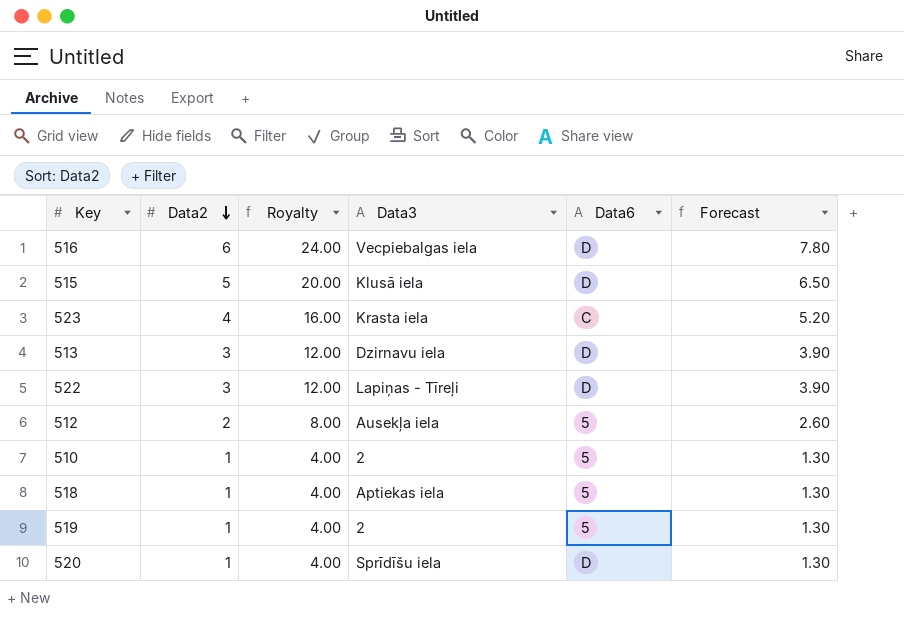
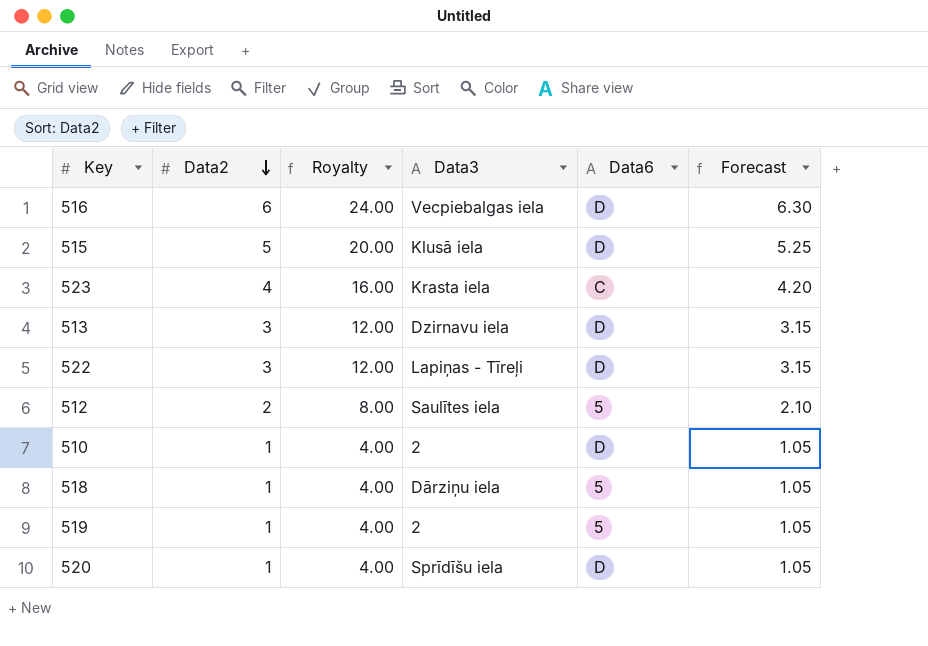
column Forecast | formula: [Data2] * 1.3 -> [Data2] * 1.05
512 | Data3: Ausekļa iela -> Saulītes iela
510 | Data6: 5 -> D
518 | Data3: Aptiekas iela -> Dārziņu iela

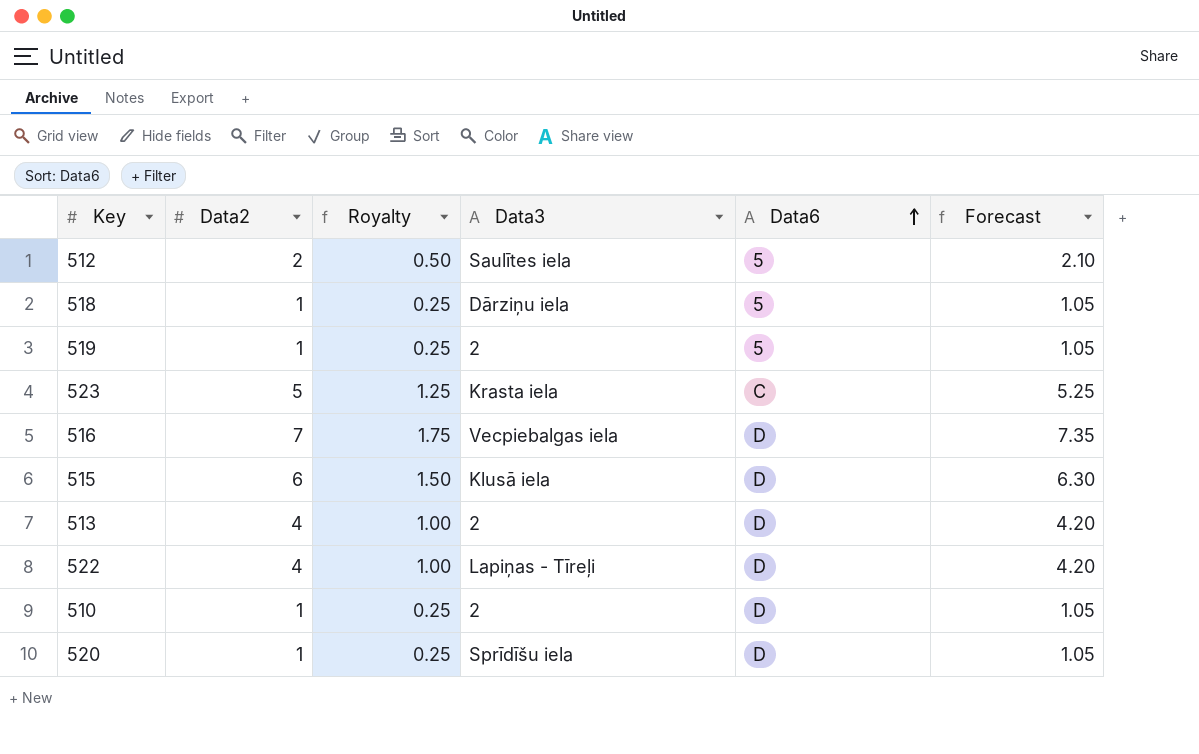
row order: Data2 descending -> Data6 ascending
column Royalty | formula: [Data2] * 4 -> [Data2] * 0.25
523 | Data2: 4 -> 5
523 | Forecast: 4.20 -> 5.25
516 | Data2: 6 -> 7
516 | Forecast: 6.30 -> 7.35
515 | Data2: 5 -> 6
515 | Forecast: 5.25 -> 6.30
513 | Data2: 3 -> 4
513 | Data3: Dzirnavu iela -> 2
513 | Forecast: 3.15 -> 4.20
522 | Data2: 3 -> 4
522 | Forecast: 3.15 -> 4.20

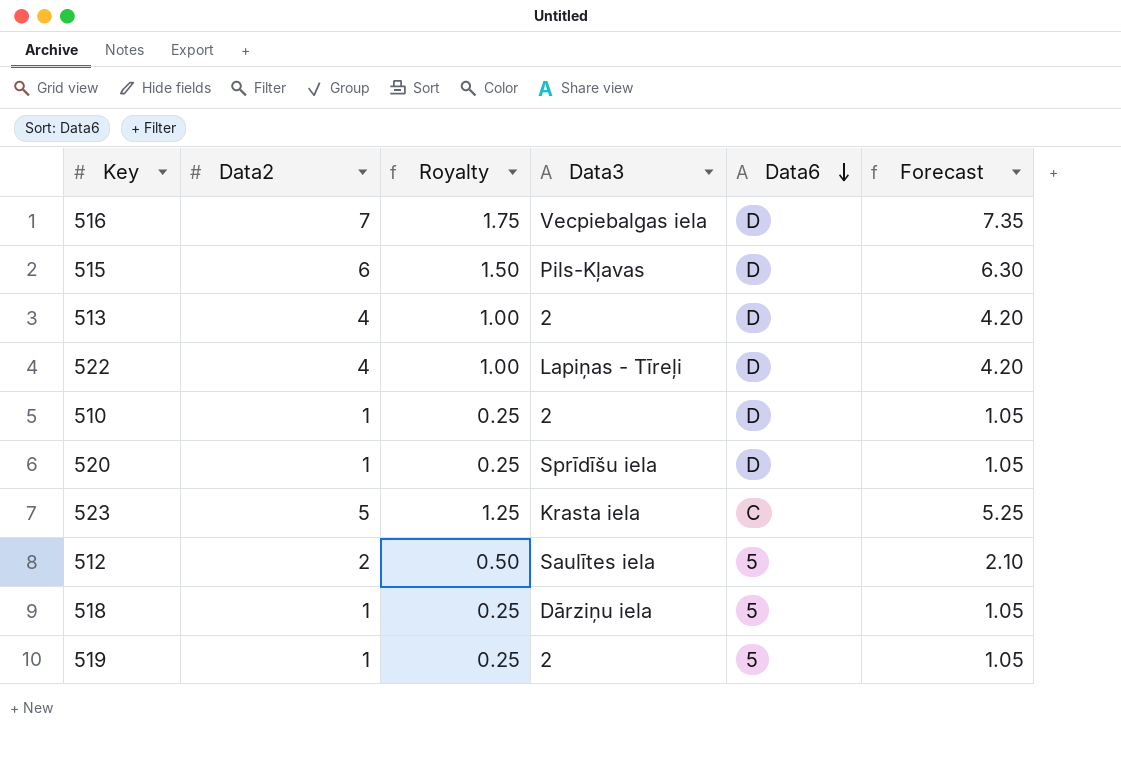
row order: Data6 ascending -> Data6 descending
515 | Data3: Klusā iela -> Pils-Kļavas

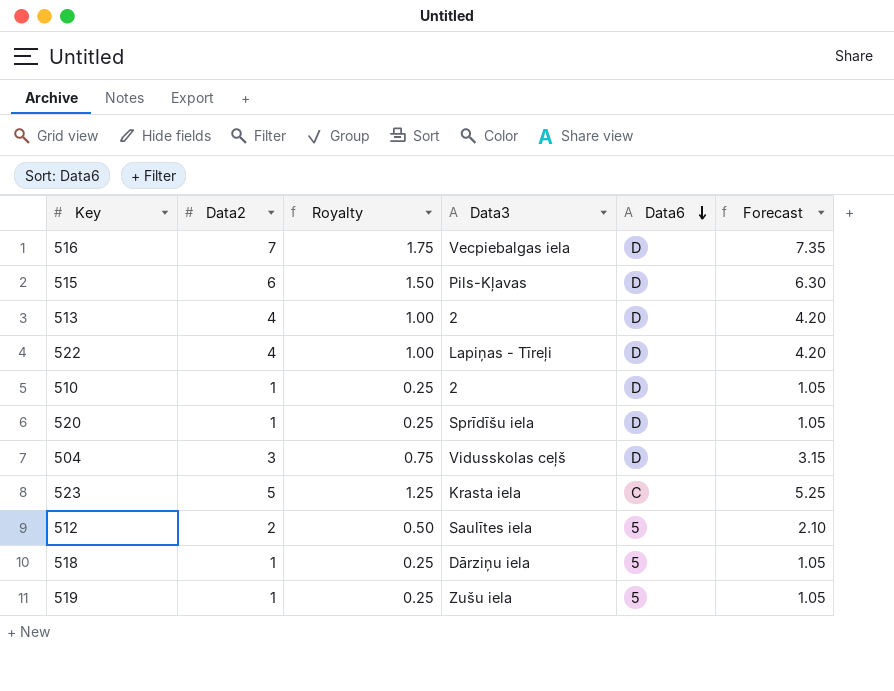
row 504: none -> 3 | 0.75 | Vidusskolas ceļš | D | 3.15
519 | Data3: 2 -> Zušu iela

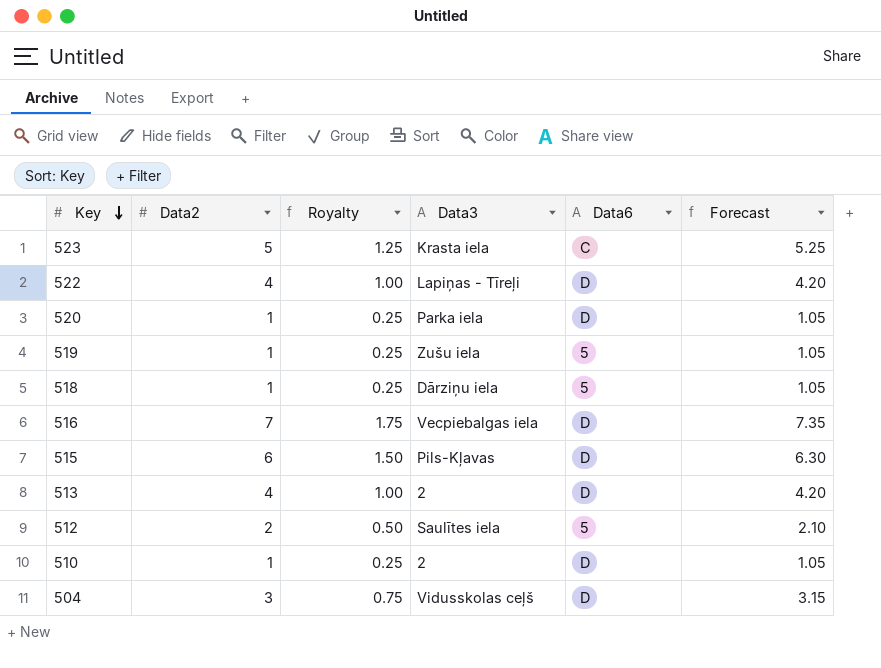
row order: Data6 descending -> Key descending
520 | Data3: Sprīdīšu iela -> Parka iela

